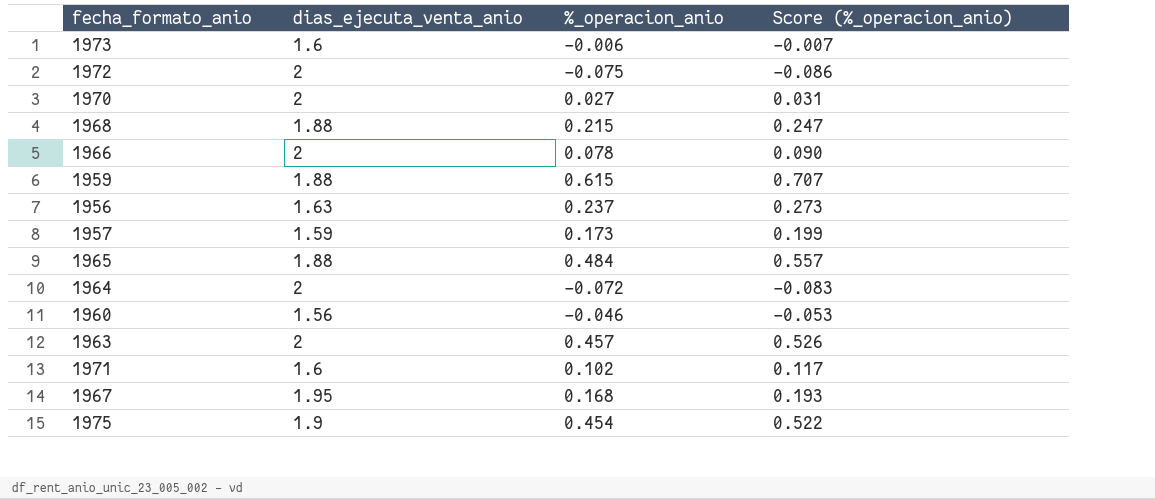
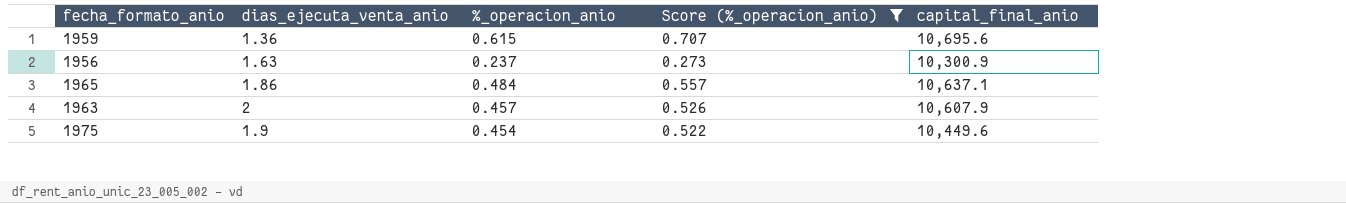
filter: none -> Score (%_operacion_anio) >= 0.273
column capital_final_anio | position: none -> 5
1959 | dias_ejecuta_venta_anio: 1.88 -> 1.36
1965 | dias_ejecuta_venta_anio: 1.88 -> 1.86

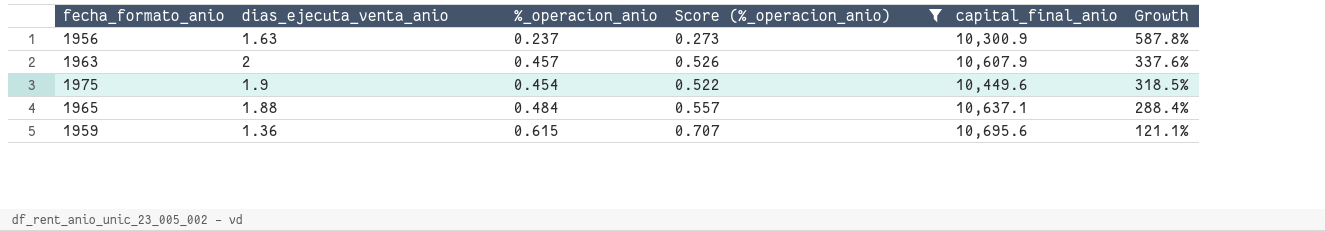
row order: none -> Growth descending
column Growth | formula: none -> ([dias_ejecuta_venta_anio] - [%_operacion_anio]) / [%_operacion_anio]
1965 | dias_ejecuta_venta_anio: 1.86 -> 1.88

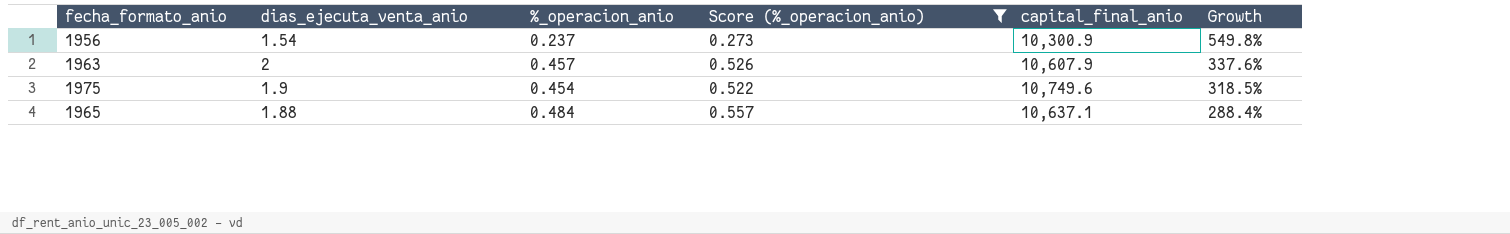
row 1959: 1.36 | 0.615 | 0.707 | 10,695.6 | 121.1% -> none
1956 | dias_ejecuta_venta_anio: 1.63 -> 1.54
1956 | Growth: 587.8% -> 549.8%
1975 | capital_final_anio: 10,449.6 -> 10,749.6

